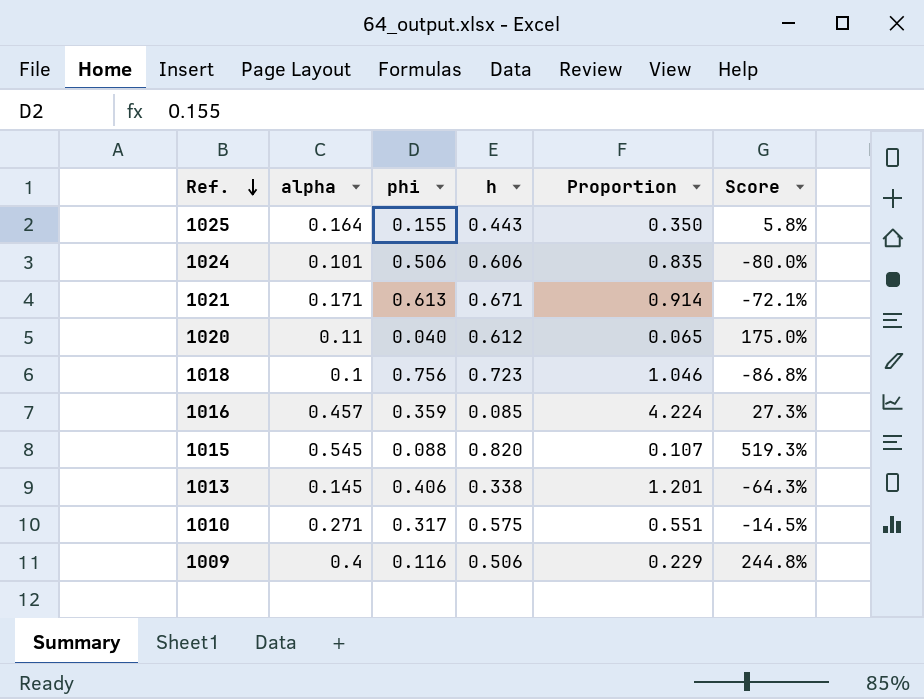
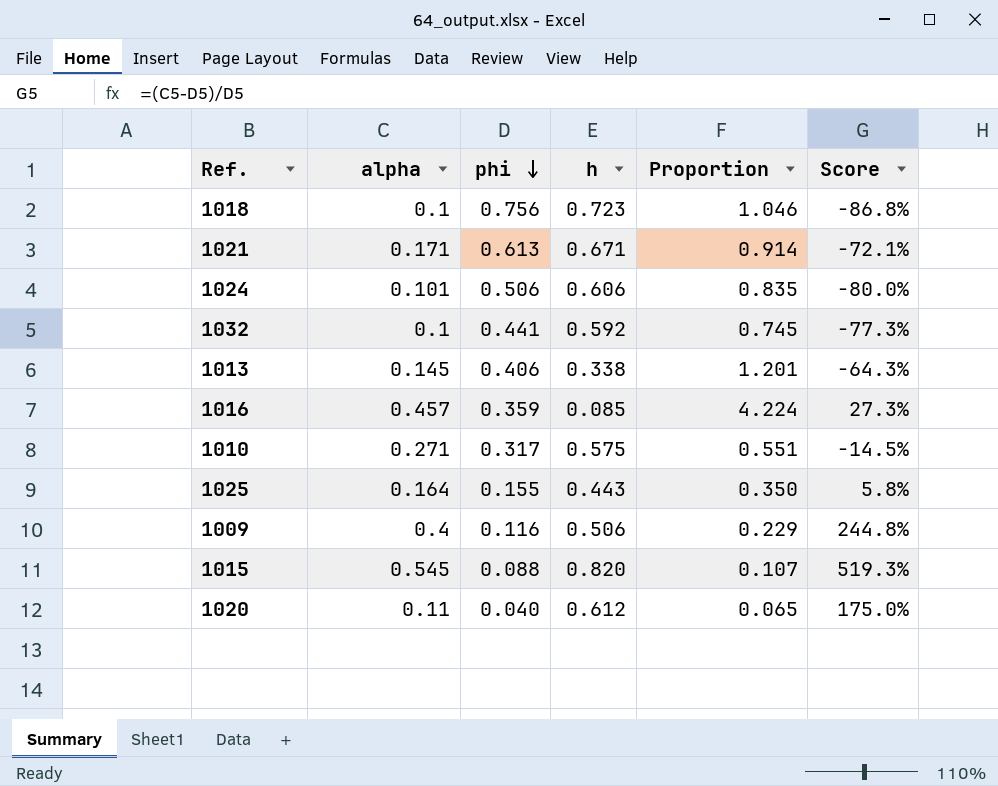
row order: Ref. descending -> phi descending
row 1032: none -> 0.1 | 0.441 | 0.592 | 0.745 | -77.3%

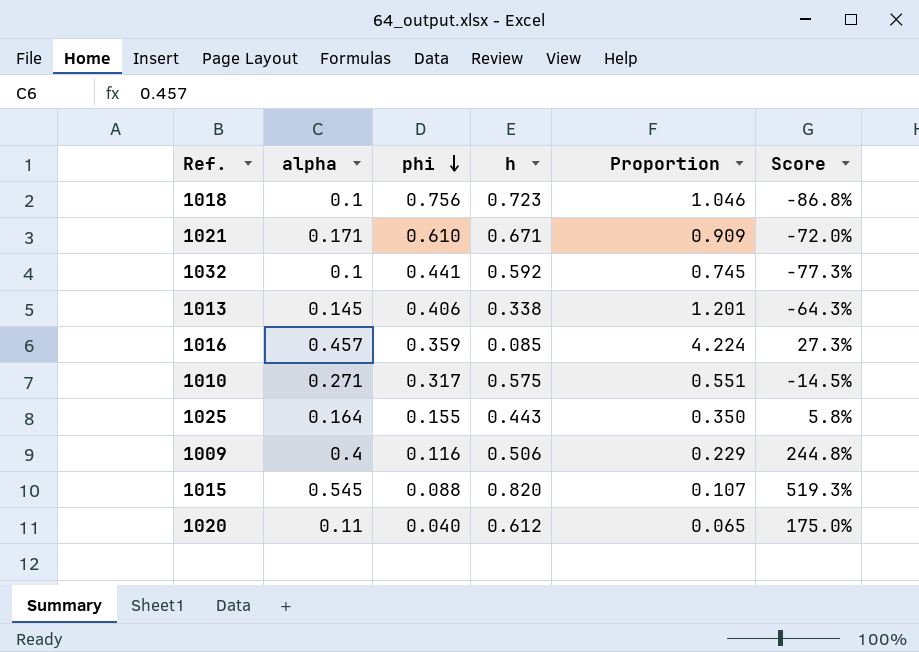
row 1024: 0.101 | 0.506 | 0.606 | 0.835 | -80.0% -> none
1021 | phi: 0.613 -> 0.610
1021 | Proportion: 0.914 -> 0.909
1021 | Score: -72.1% -> -72.0%

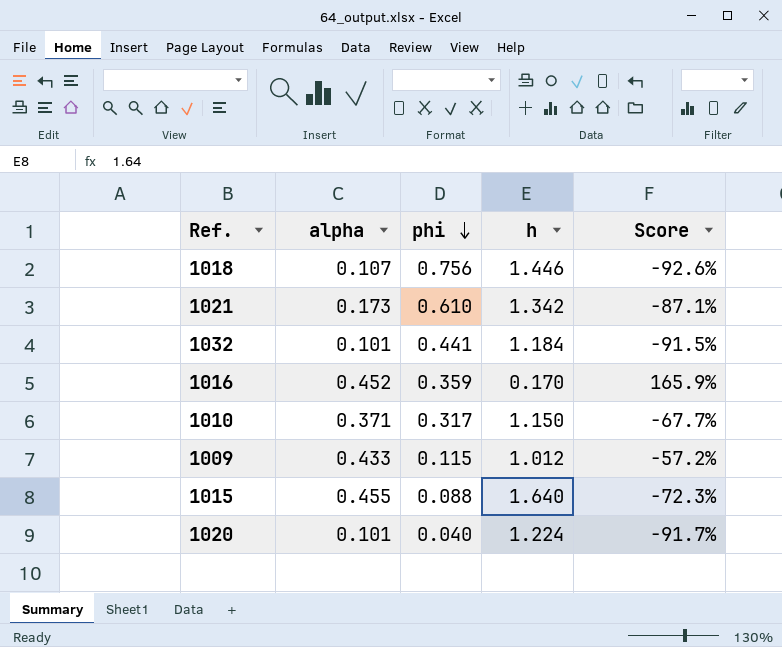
column Proportion | formula: [phi] / [h] -> none
column Score | formula: ([alpha] - [phi]) / [phi] -> ([alpha] - [h]) / [h]
row 1013: 0.145 | 0.406 | 0.338 | 1.201 | -64.3% -> none
row 1025: 0.164 | 0.155 | 0.443 | 0.350 | 5.8% -> none
1018 | alpha: 0.1 -> 0.107
1018 | h: 0.723 -> 1.446
1021 | alpha: 0.171 -> 0.173
1021 | h: 0.671 -> 1.342
1032 | alpha: 0.1 -> 0.101
1032 | h: 0.592 -> 1.184
1016 | alpha: 0.457 -> 0.452
1016 | h: 0.085 -> 0.170
1010 | alpha: 0.271 -> 0.371
1010 | h: 0.575 -> 1.150
1009 | alpha: 0.4 -> 0.433
1009 | phi: 0.116 -> 0.115
1009 | h: 0.506 -> 1.012
1015 | alpha: 0.545 -> 0.455
1015 | h: 0.820 -> 1.640
1020 | alpha: 0.11 -> 0.101
1020 | h: 0.612 -> 1.224

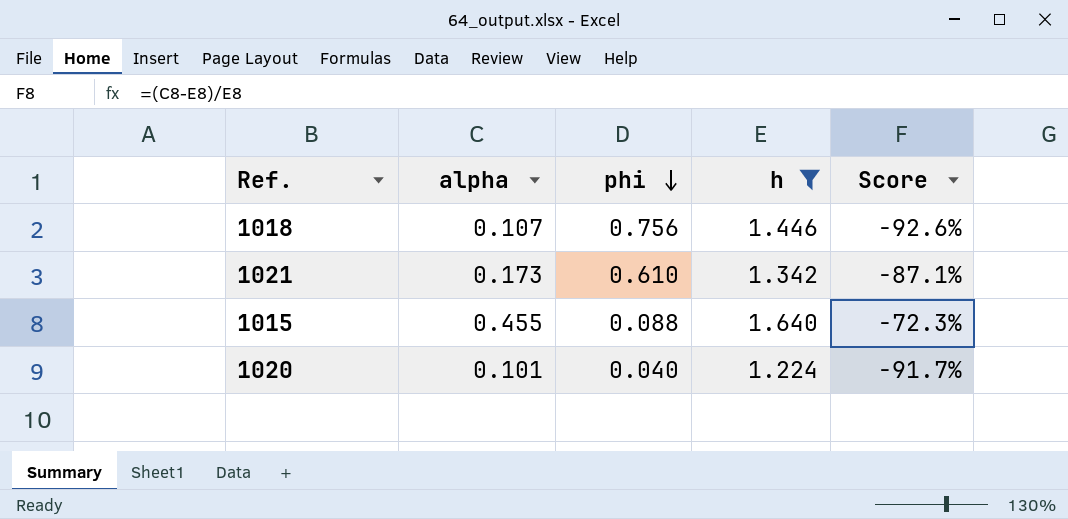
filter: none -> h >= 1.224

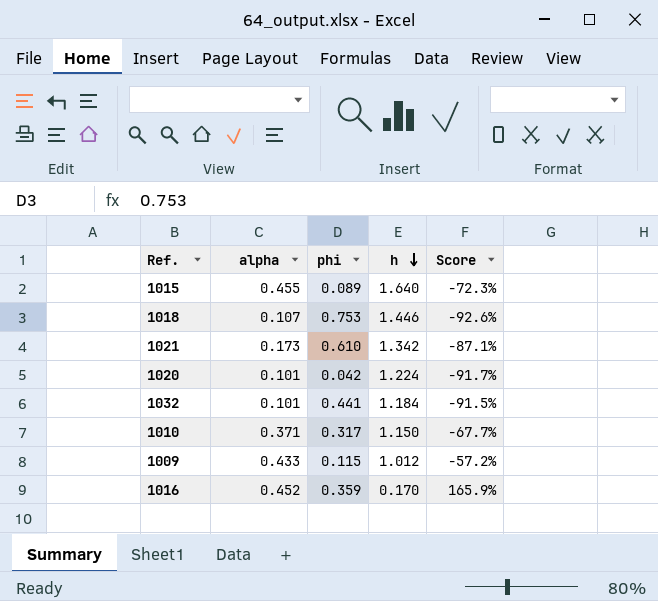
filter: h >= 1.224 -> none
row order: phi descending -> h descending
1015 | phi: 0.088 -> 0.089
1018 | phi: 0.756 -> 0.753
1020 | phi: 0.040 -> 0.042

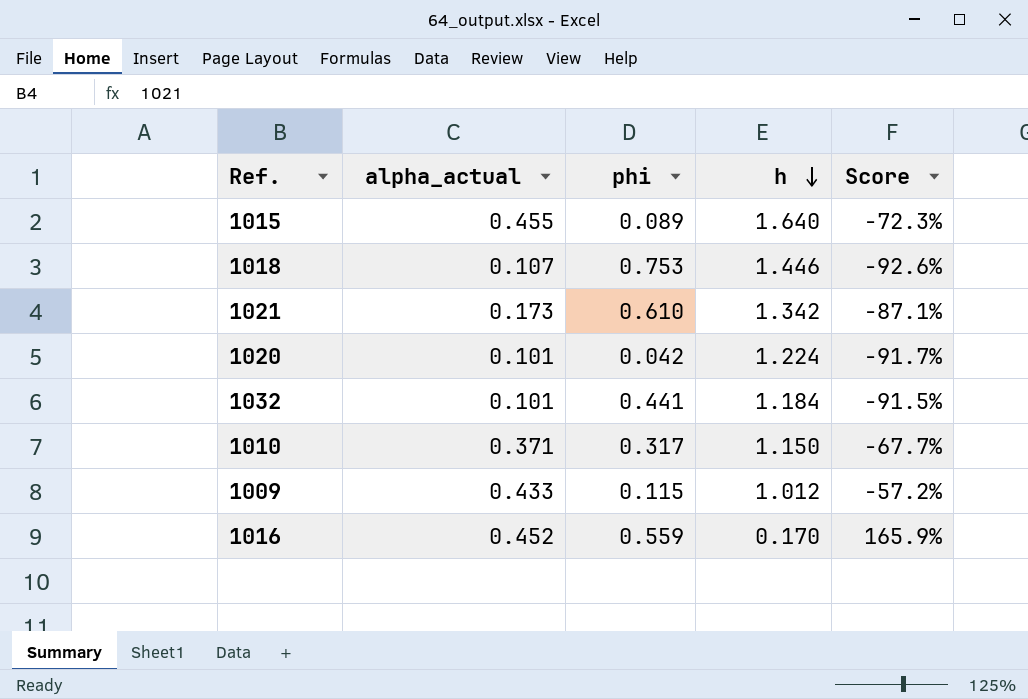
column name: alpha -> alpha_actual
1016 | phi: 0.359 -> 0.559

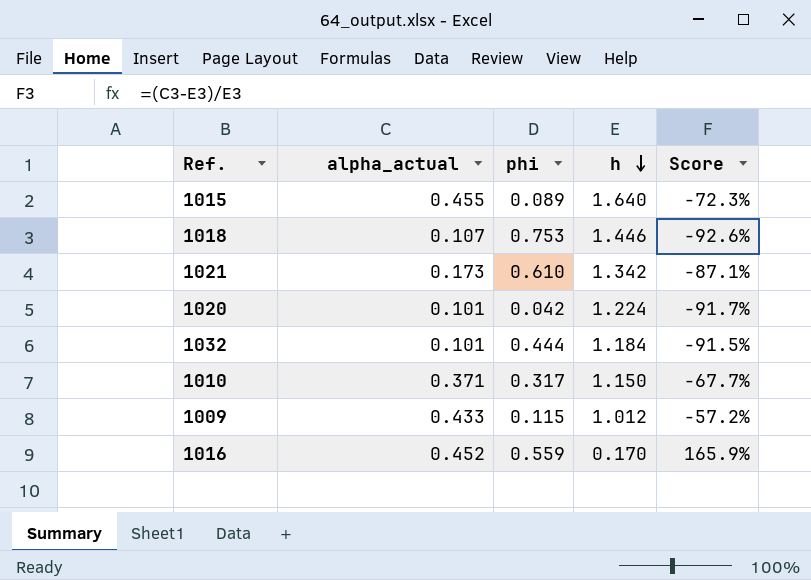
1032 | phi: 0.441 -> 0.444

